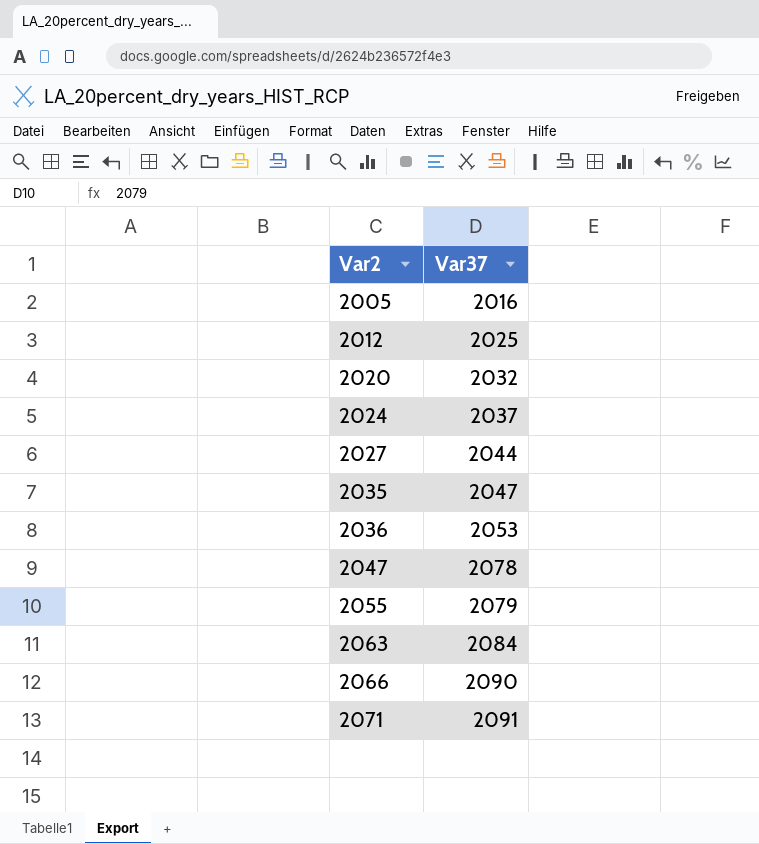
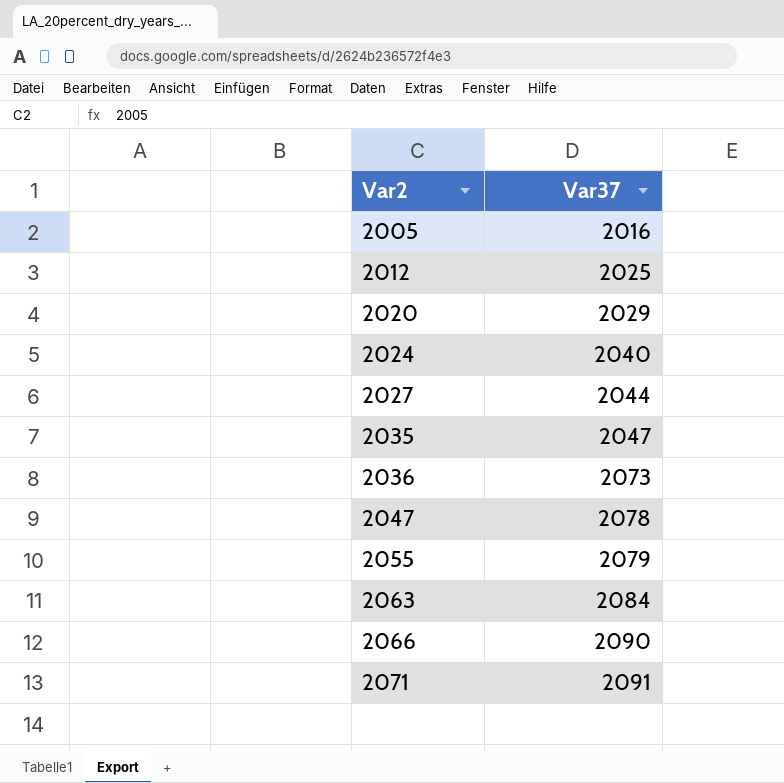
2020 | Var37: 2032 -> 2029
2024 | Var37: 2037 -> 2040
2036 | Var37: 2053 -> 2073

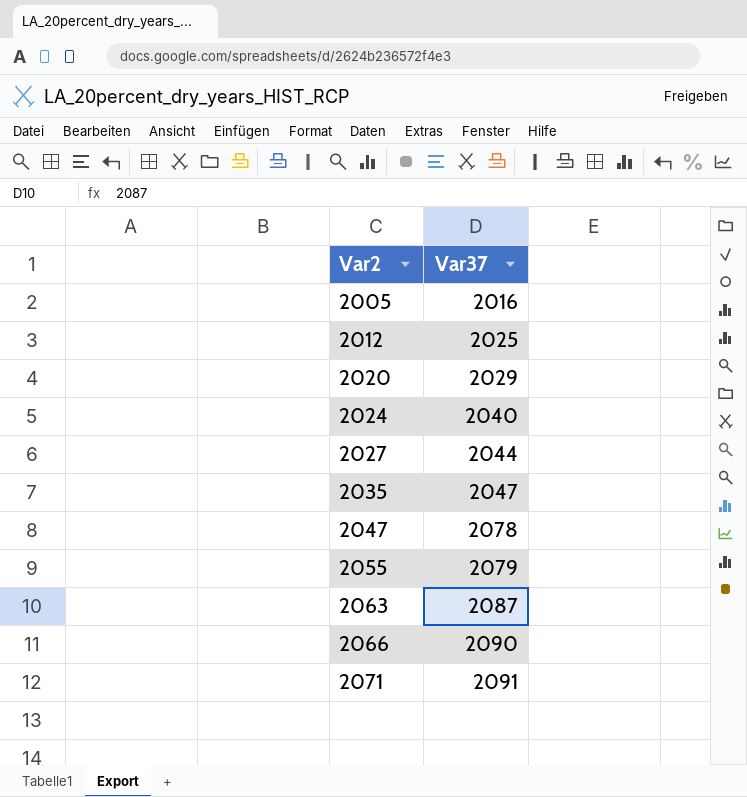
row 2036: 2073 -> none
2063 | Var37: 2084 -> 2087

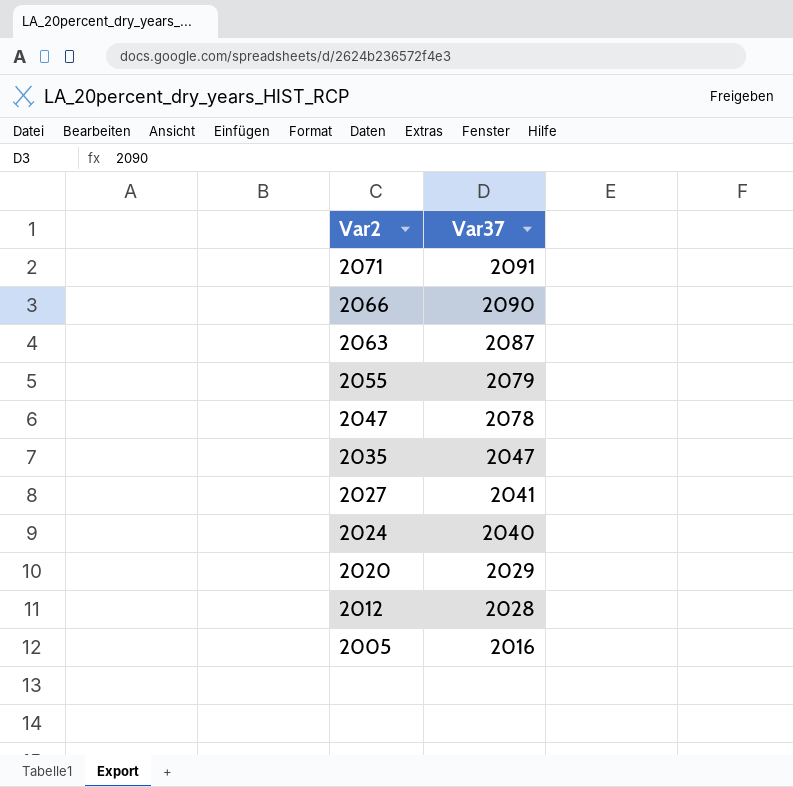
row order: Var2 ascending -> Var2 descending
2027 | Var37: 2044 -> 2041
2012 | Var37: 2025 -> 2028

